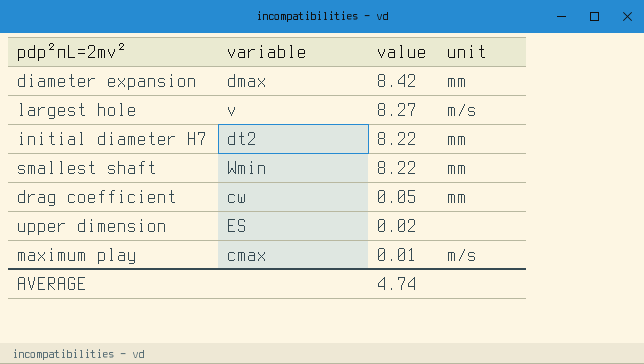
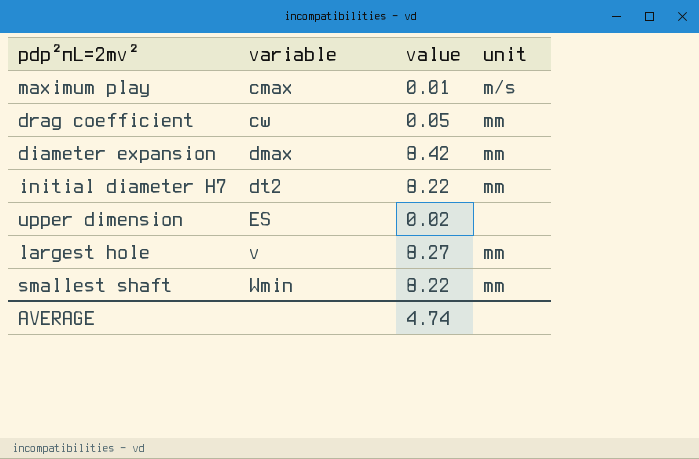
row order: value descending -> variable ascending
largest hole | unit: m/s -> mm

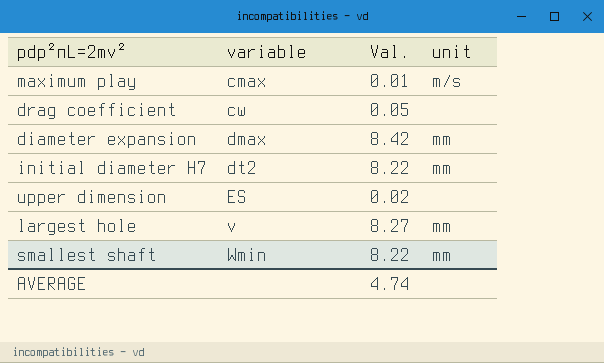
column name: value -> Val.
drag coefficient | unit: mm -> none

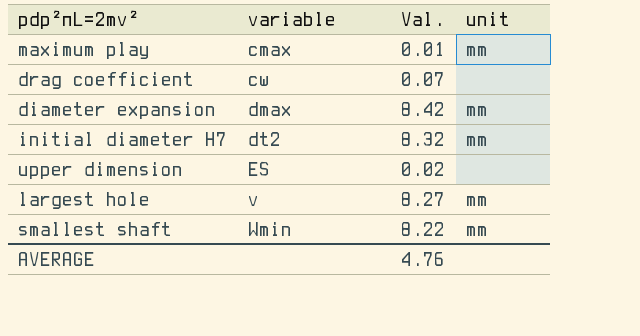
maximum play | unit: m/s -> mm
drag coefficient | Val.: 0.05 -> 0.07
initial diameter H7 | Val.: 8.22 -> 8.32
AVERAGE | Val.: 4.74 -> 4.76

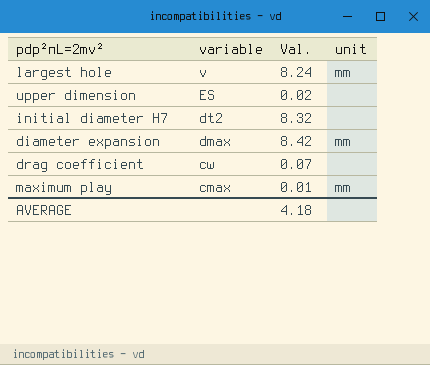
row order: variable ascending -> variable descending
row smallest shaft: Wmin | 8.22 | mm -> none
largest hole | Val.: 8.27 -> 8.24
initial diameter H7 | unit: mm -> none
AVERAGE | Val.: 4.76 -> 4.18

